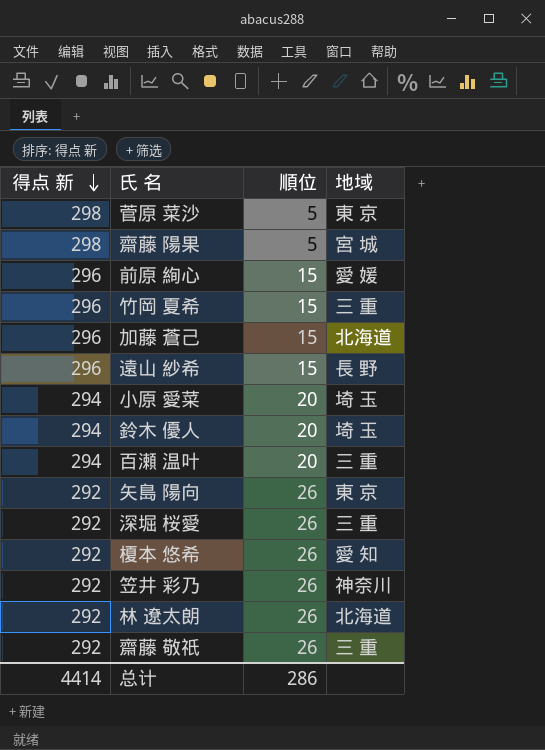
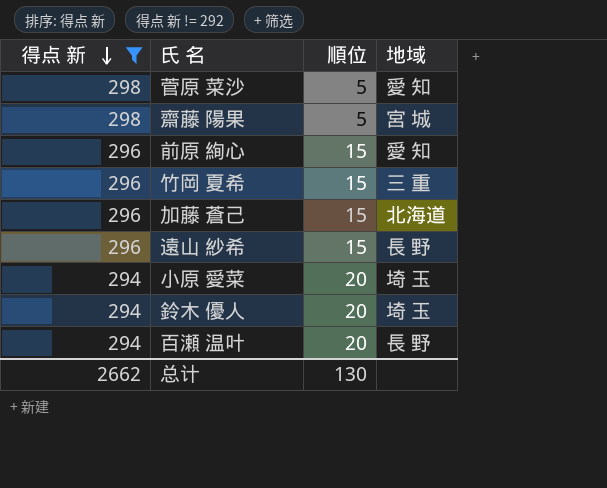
filter: none -> 得点 新 != 292
菅原 菜沙 | 地域: 東 京 -> 愛 知
前原 絢心 | 地域: 愛 媛 -> 愛 知
百瀬 温叶 | 地域: 三 重 -> 長 野
总计 | 得点 新: 4414 -> 2662
总计 | 順位: 286 -> 130

